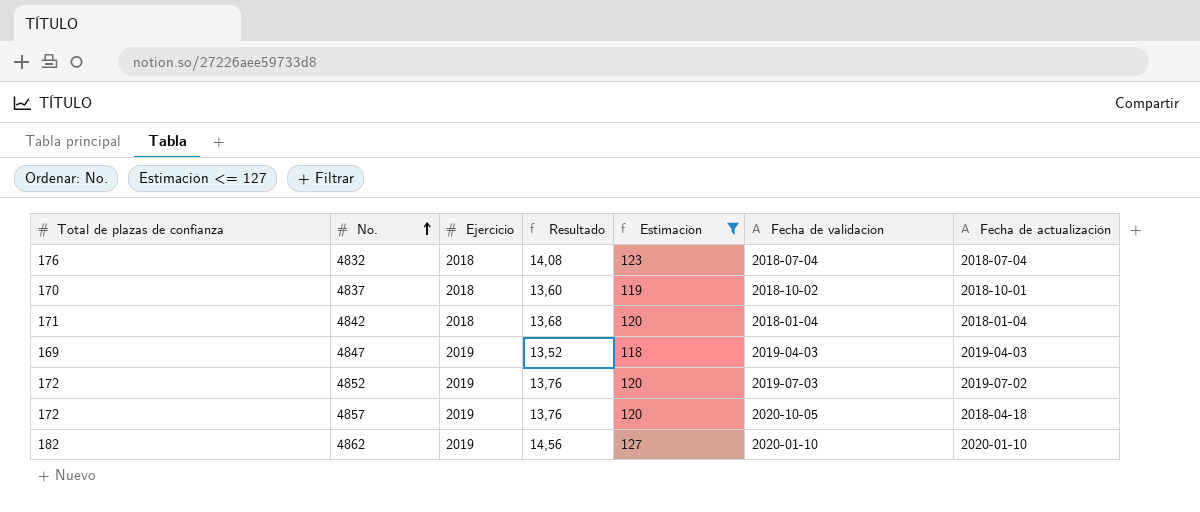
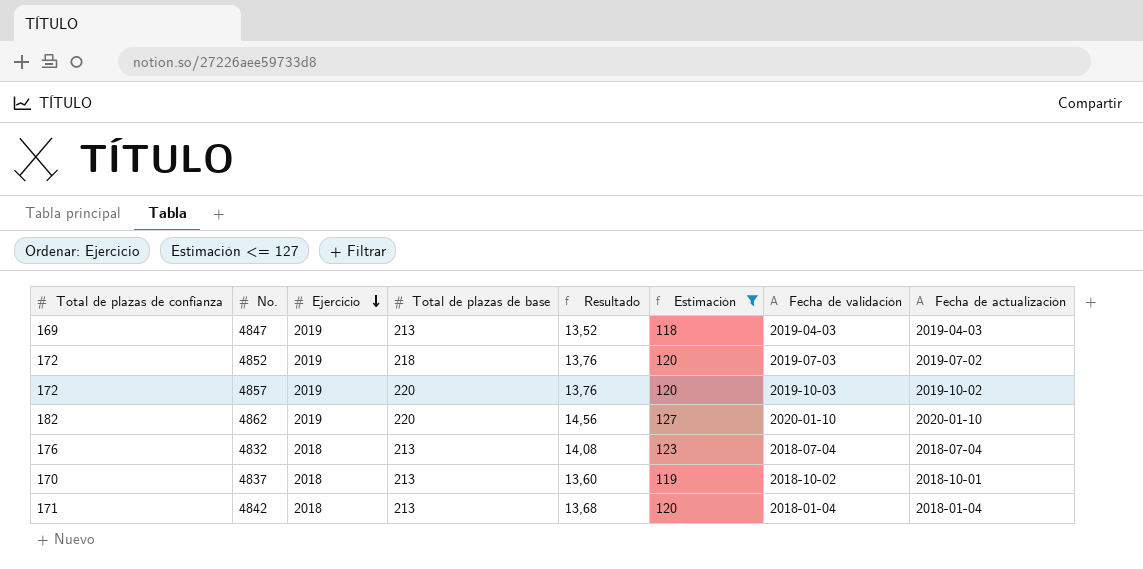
row order: No. ascending -> Ejercicio descending
column Total de plazas de base | position: none -> 4
4857 | Fecha de validación: 2020-10-05 -> 2019-10-03
4857 | Fecha de actualización: 2018-04-18 -> 2019-10-02

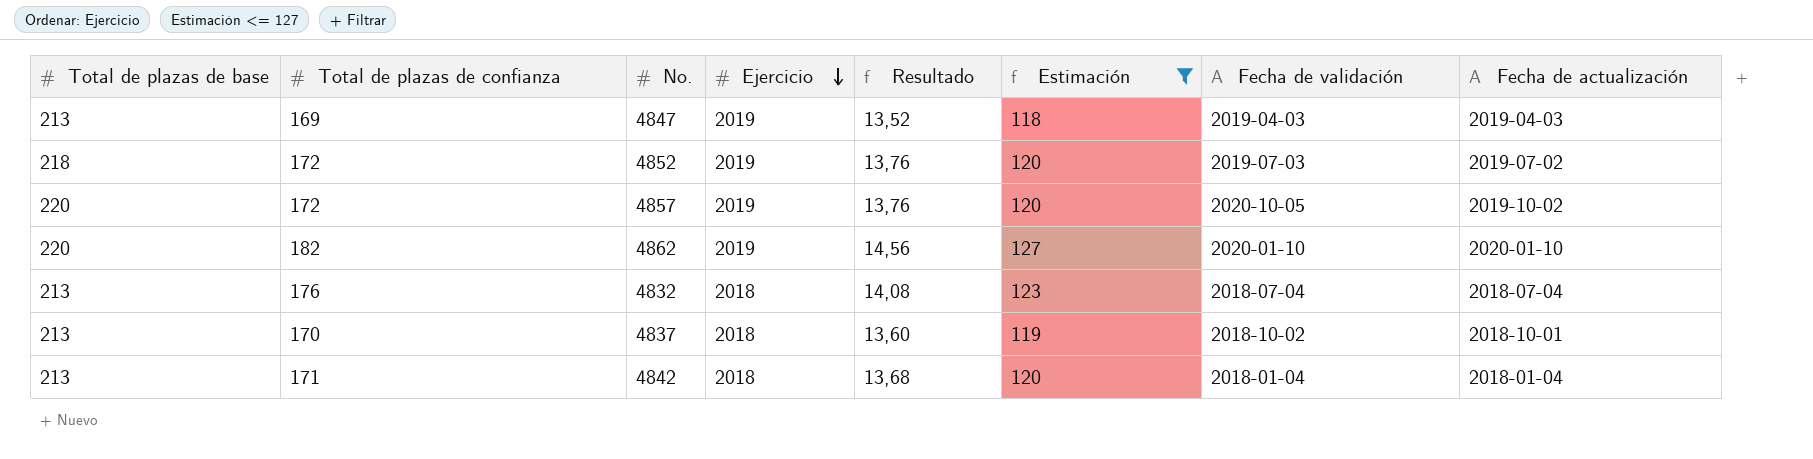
column Total de plazas de base | position: 4 -> 1
4857 | Fecha de validación: 2019-10-03 -> 2020-10-05

